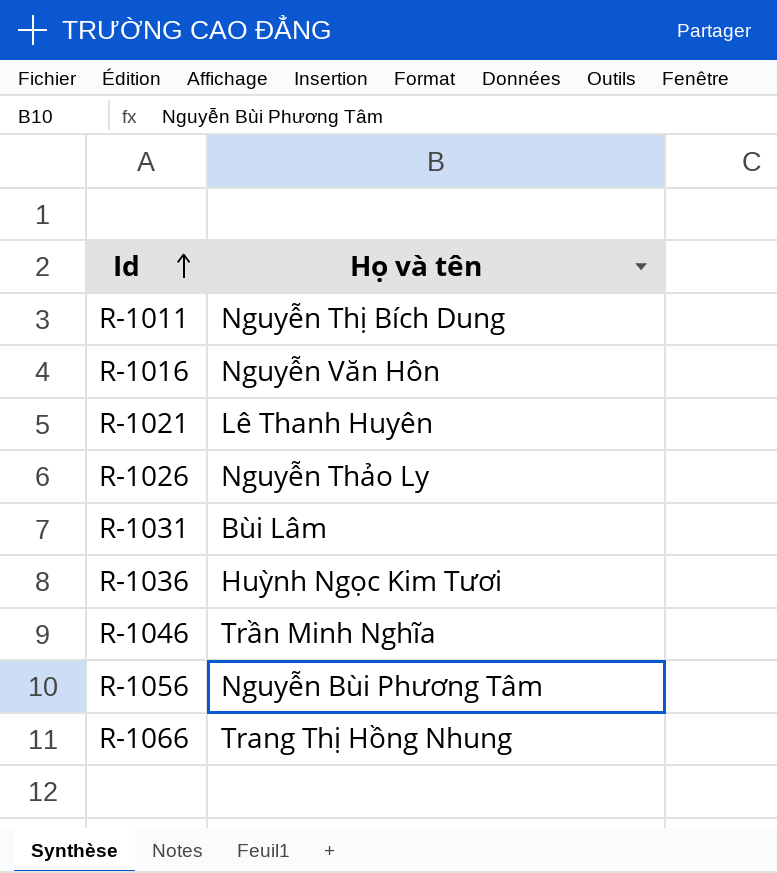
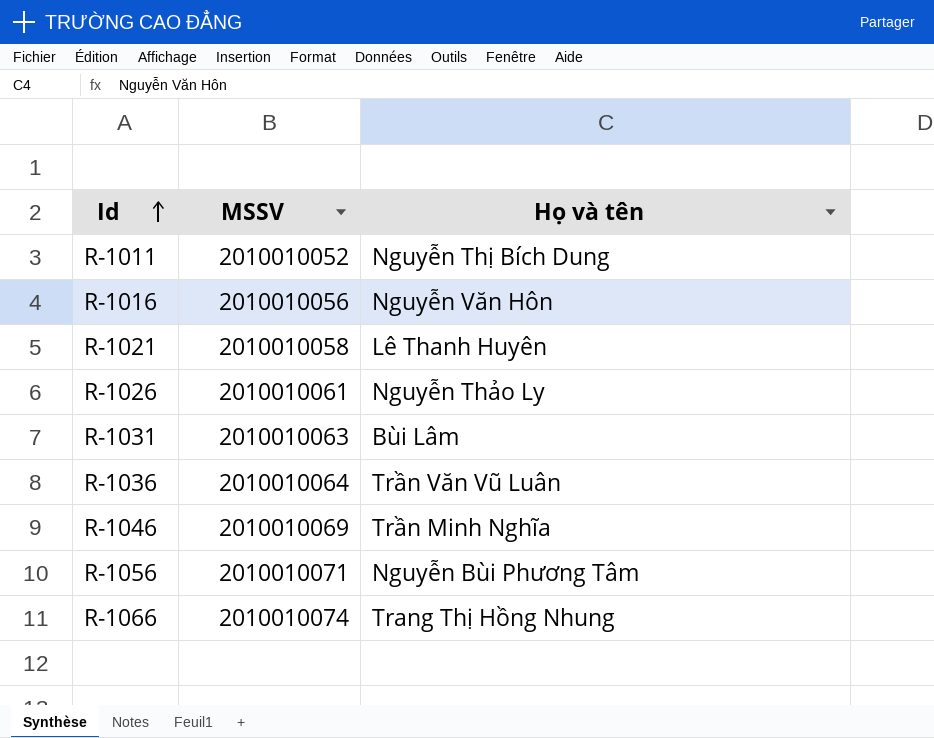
column MSSV | position: none -> 2
R-1036 | Họ và tên: Huỳnh Ngọc Kim Tươi -> Trần Văn Vũ Luân

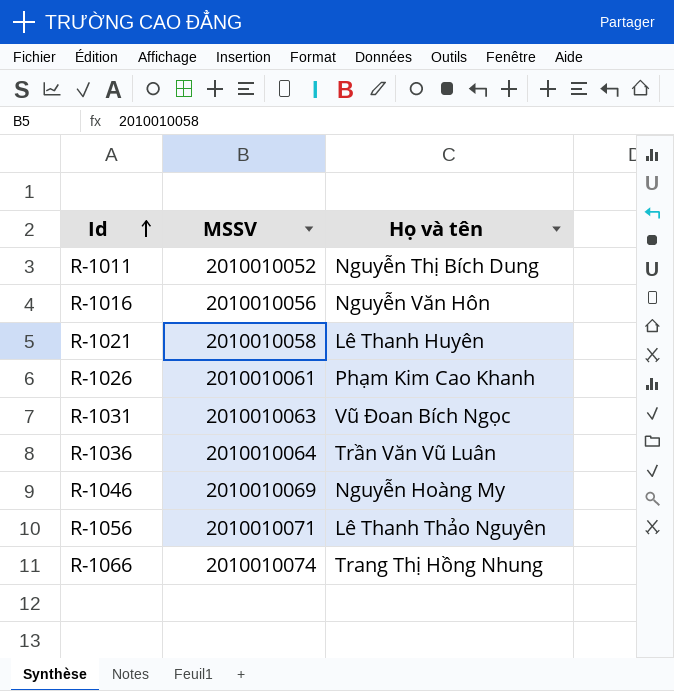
R-1026 | Họ và tên: Nguyễn Thảo Ly -> Phạm Kim Cao Khanh
R-1031 | Họ và tên: Bùi Lâm -> Vũ Đoan Bích Ngọc
R-1046 | Họ và tên: Trần Minh Nghĩa -> Nguyễn Hoàng My
R-1056 | Họ và tên: Nguyễn Bùi Phương Tâm -> Lê Thanh Thảo Nguyên

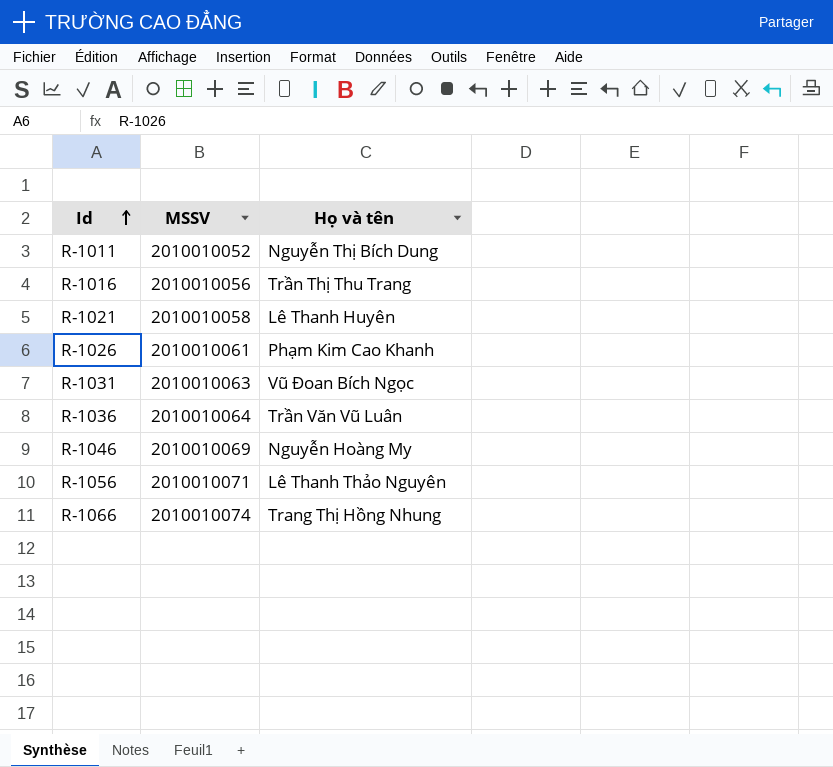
R-1016 | Họ và tên: Nguyễn Văn Hôn -> Trần Thị Thu Trang

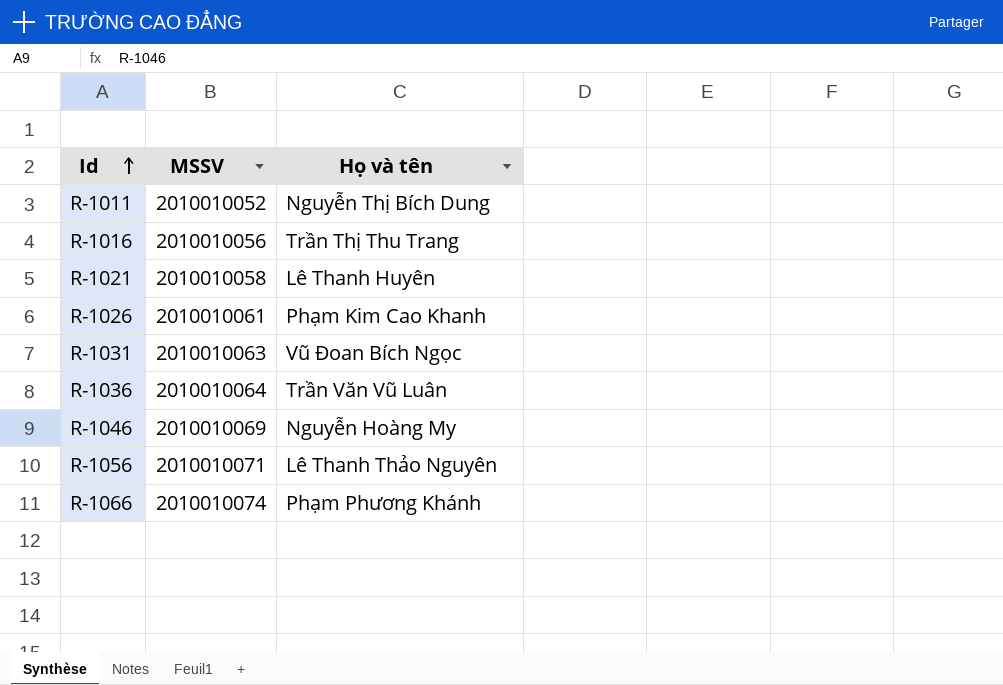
R-1066 | Họ và tên: Trang Thị Hồng Nhung -> Phạm Phương Khánh

